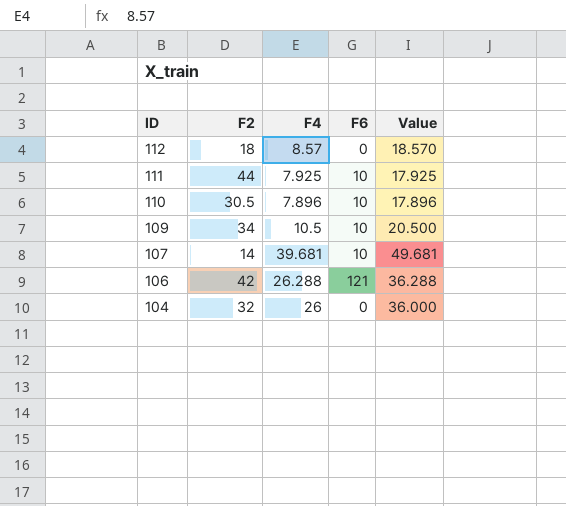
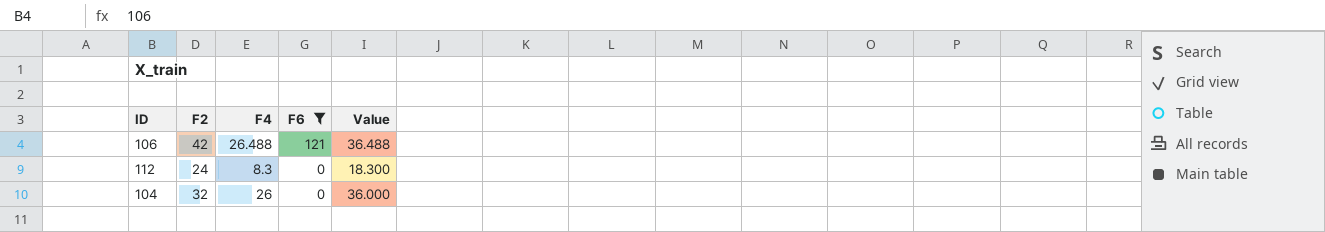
filter: none -> F6 != 10
row order: ID descending -> F6 descending
106 | F4: 26.288 -> 26.488
106 | Value: 36.288 -> 36.488
112 | F2: 18 -> 24
112 | F4: 8.57 -> 8.3
112 | Value: 18.570 -> 18.300

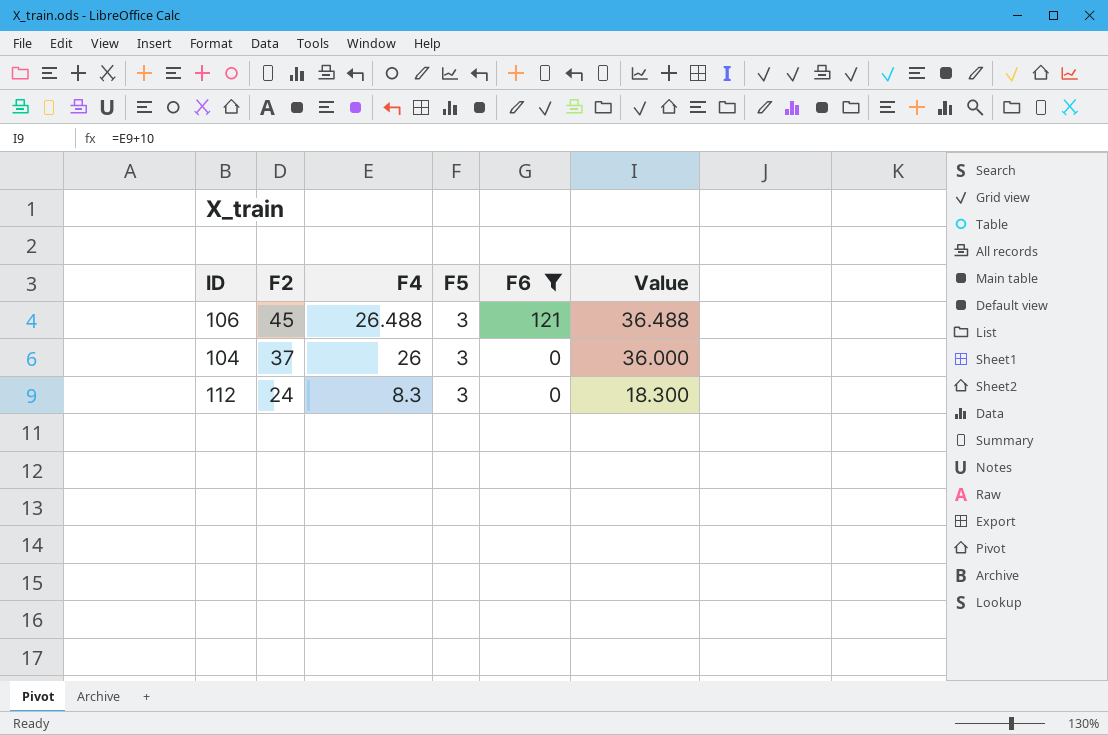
row order: F6 descending -> F2 descending
column F5 | position: none -> 4
106 | F2: 42 -> 45
104 | F2: 32 -> 37

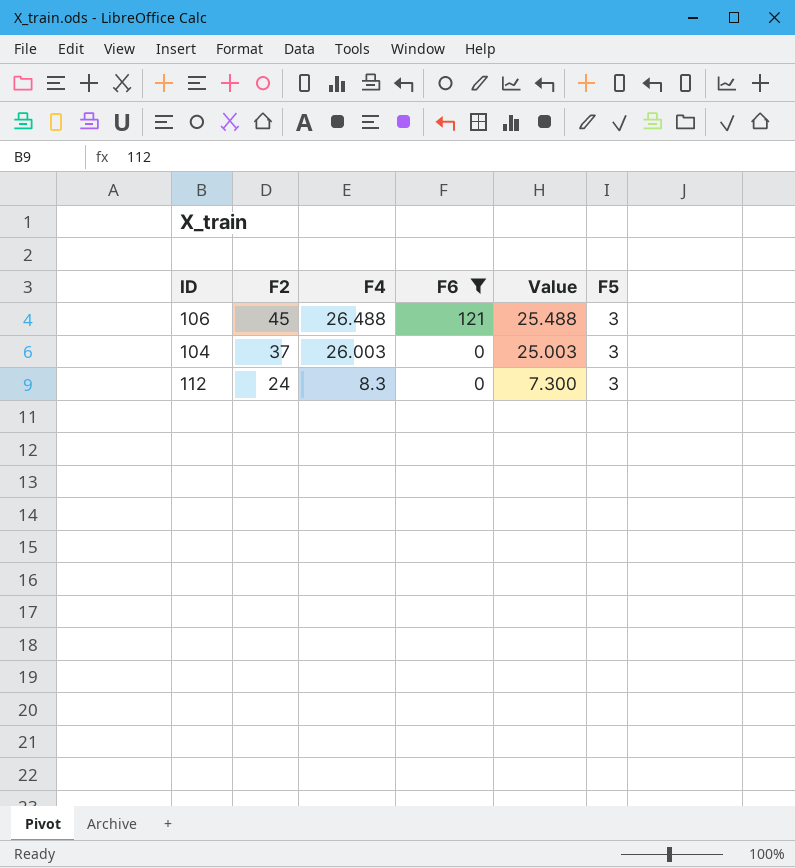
column Value | formula: [F4] + 10 -> [F4] - 1
column F5 | position: 4 -> 6
104 | F4: 26 -> 26.003

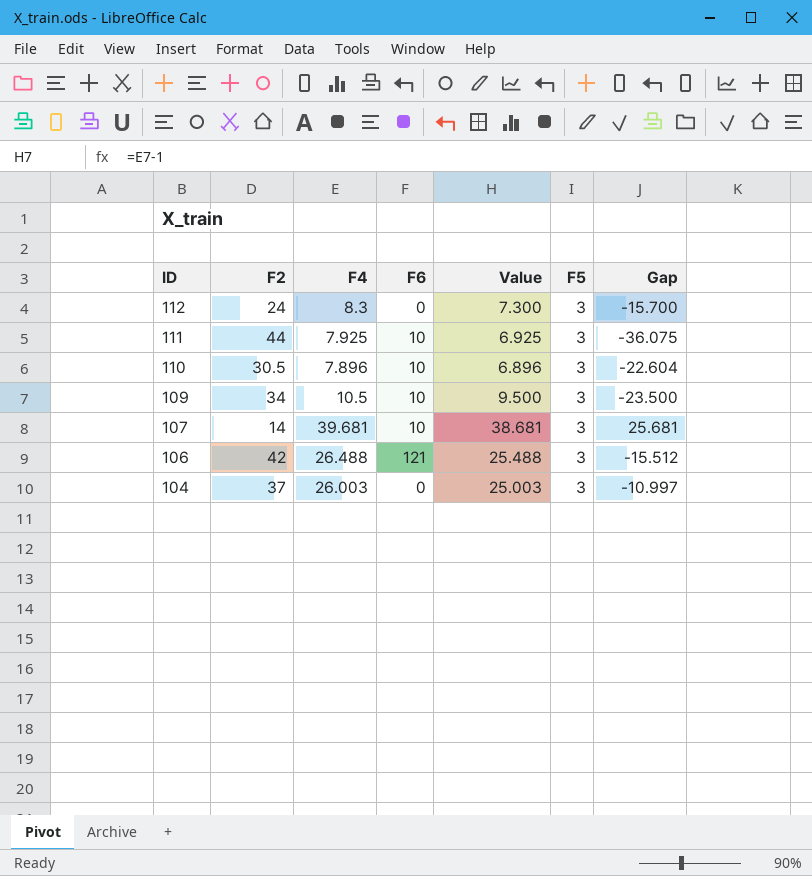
filter: F6 != 10 -> none
row order: F2 descending -> ID descending
column Gap | formula: none -> [F4] - [F2]
106 | F2: 45 -> 42

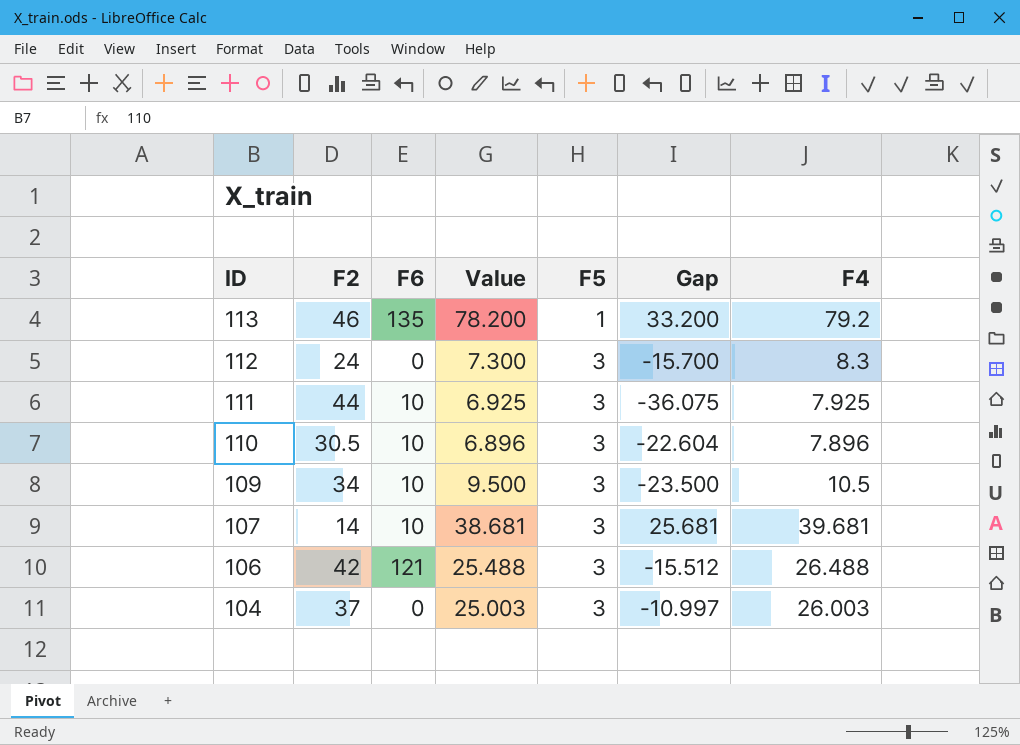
column F4 | position: 3 -> 7
row 113: none -> 46 | 135 | 78.200 | 1 | 33.200 | 79.2

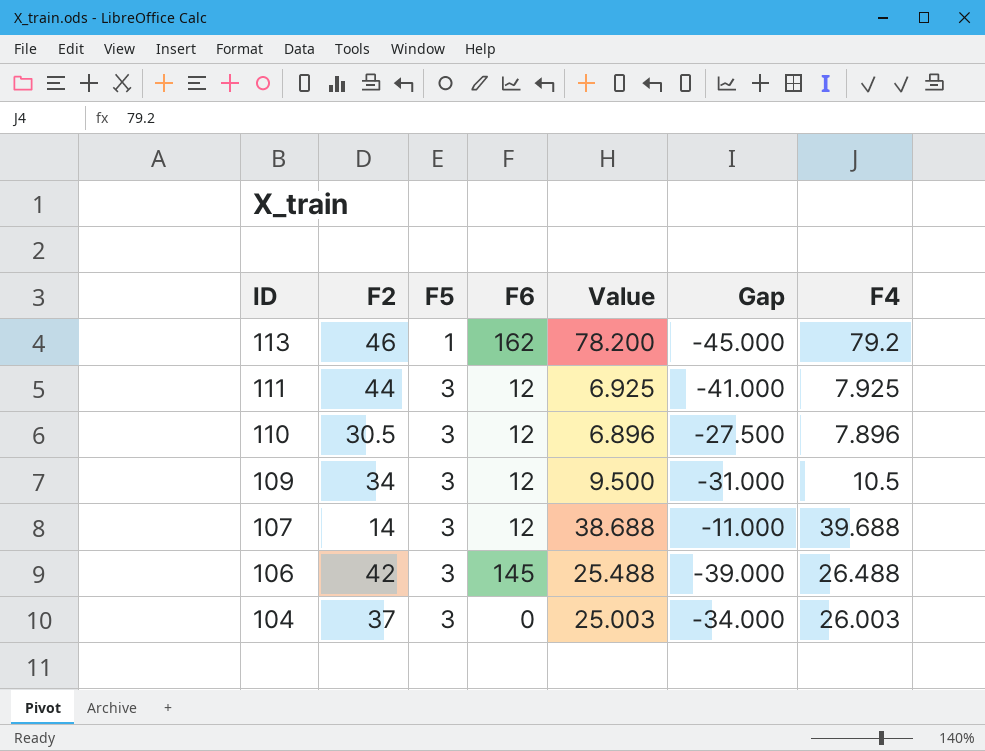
column F5 | position: 5 -> 3
column Gap | formula: [F4] - [F2] -> [F5] - [F2]
row 112: 24 | 0 | 7.300 | 3 | -15.700 | 8.3 -> none
113 | F6: 135 -> 162
111 | F6: 10 -> 12
110 | F6: 10 -> 12
109 | F6: 10 -> 12
107 | F6: 10 -> 12
107 | Value: 38.681 -> 38.688
107 | F4: 39.681 -> 39.688
106 | F6: 121 -> 145

